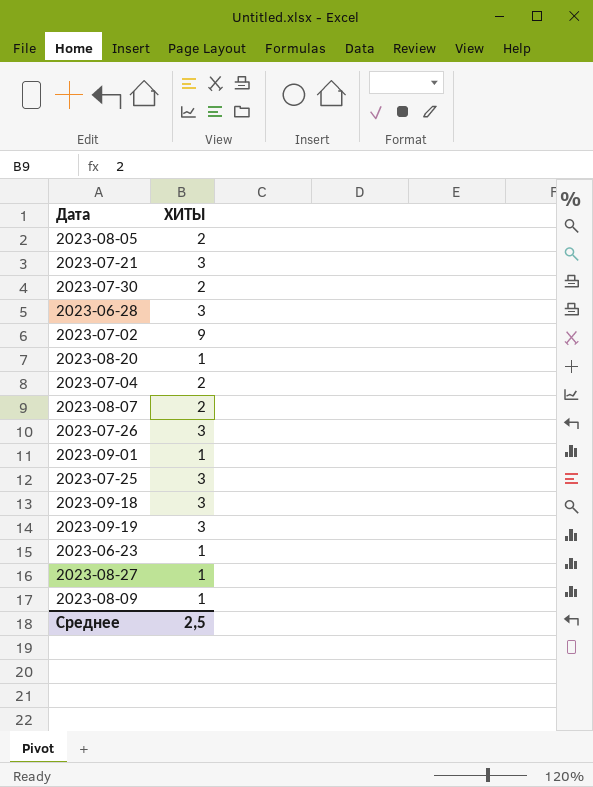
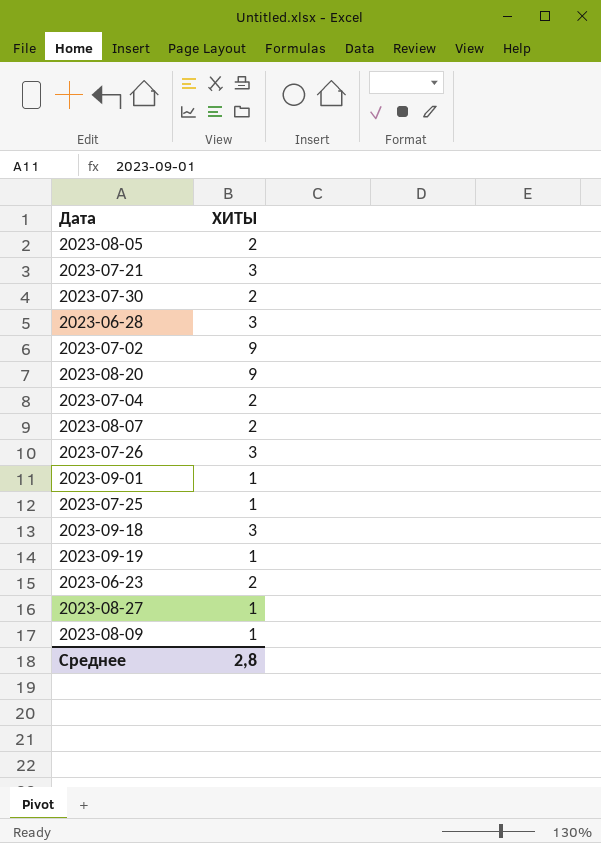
2023-08-20 | ХИТЫ: 1 -> 9
2023-07-25 | ХИТЫ: 3 -> 1
2023-09-19 | ХИТЫ: 3 -> 1
2023-06-23 | ХИТЫ: 1 -> 2
Среднее | ХИТЫ: 2,5 -> 2,8

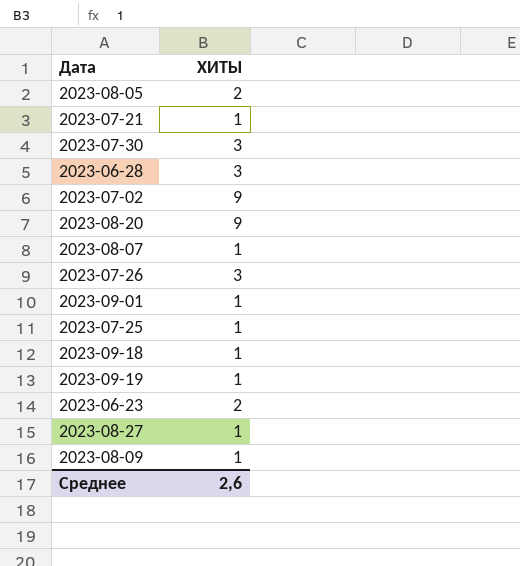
row 2023-07-04: 2 -> none
2023-07-21 | ХИТЫ: 3 -> 1
2023-07-30 | ХИТЫ: 2 -> 3
2023-08-07 | ХИТЫ: 2 -> 1
2023-09-18 | ХИТЫ: 3 -> 1
Среднее | ХИТЫ: 2,8 -> 2,6

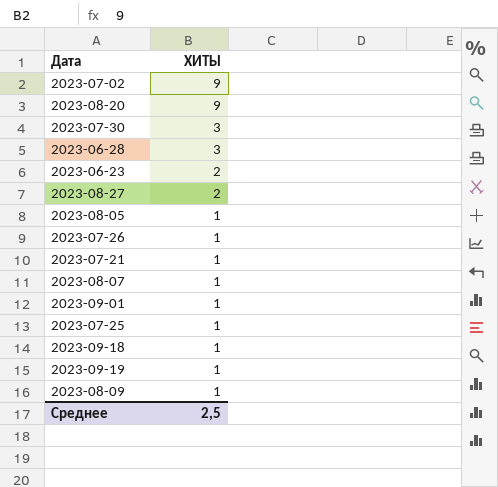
row order: none -> ХИТЫ descending
2023-08-27 | ХИТЫ: 1 -> 2
2023-08-05 | ХИТЫ: 2 -> 1
2023-07-26 | ХИТЫ: 3 -> 1
Среднее | ХИТЫ: 2,6 -> 2,5

